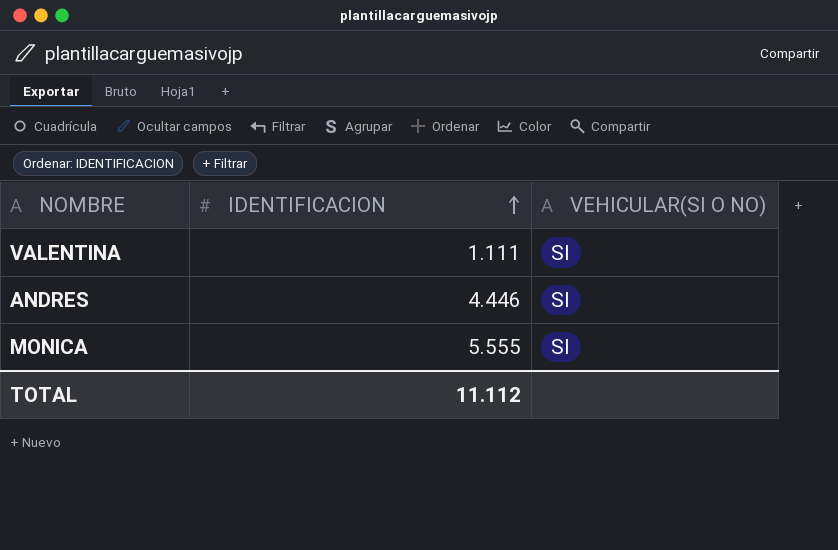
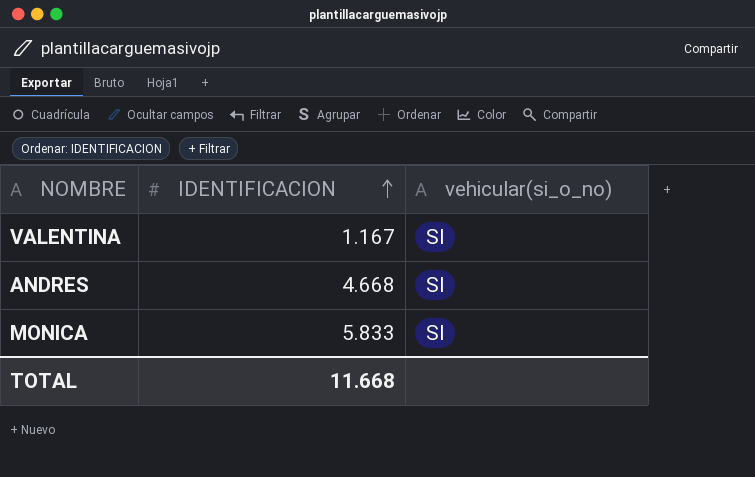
column name: VEHICULAR(SI O NO) -> vehicular(si_o_no)
VALENTINA | IDENTIFICACION: 1.111 -> 1.167
ANDRES | IDENTIFICACION: 4.446 -> 4.668
MONICA | IDENTIFICACION: 5.555 -> 5.833
TOTAL | IDENTIFICACION: 11.112 -> 11.668

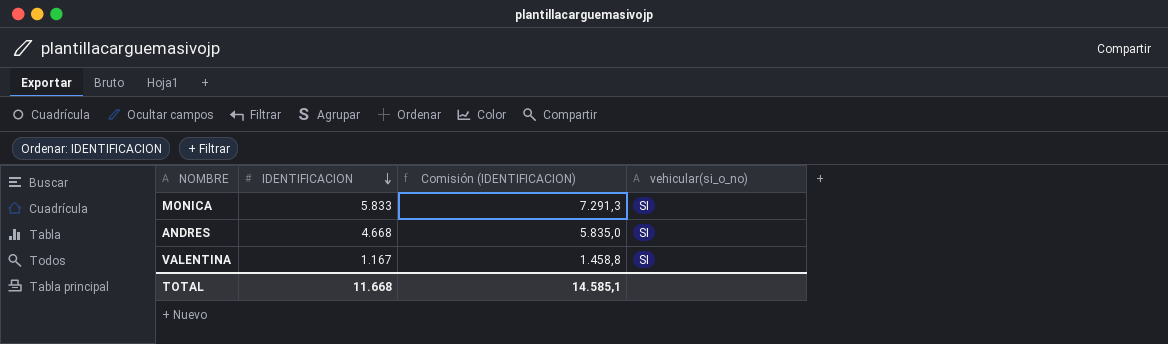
row order: IDENTIFICACION ascending -> IDENTIFICACION descending
column Comisión (IDENTIFICACION) | formula: none -> [IDENTIFICACION] * 1,25

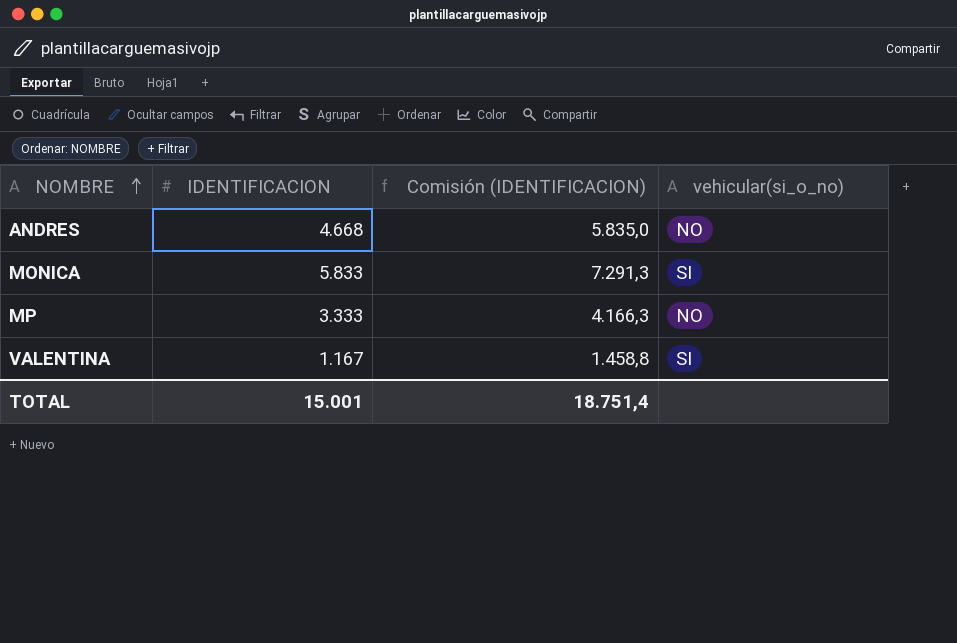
row order: IDENTIFICACION descending -> NOMBRE ascending
ANDRES | vehicular(si_o_no): SI -> NO
row MP: none -> 3.333 | 4.166,3 | NO
TOTAL | IDENTIFICACION: 11.668 -> 15.001
TOTAL | Comisión (IDENTIFICACION): 14.585,1 -> 18.751,4

